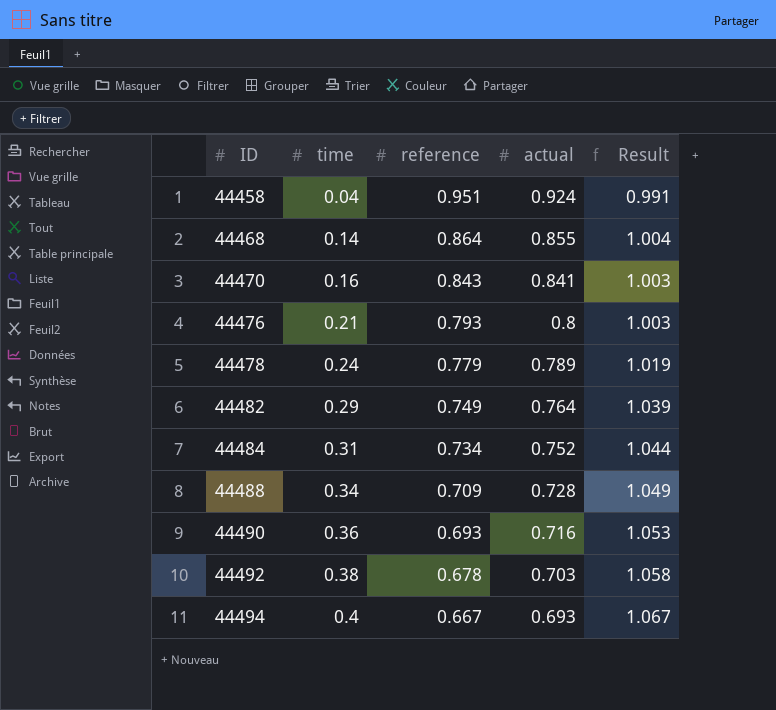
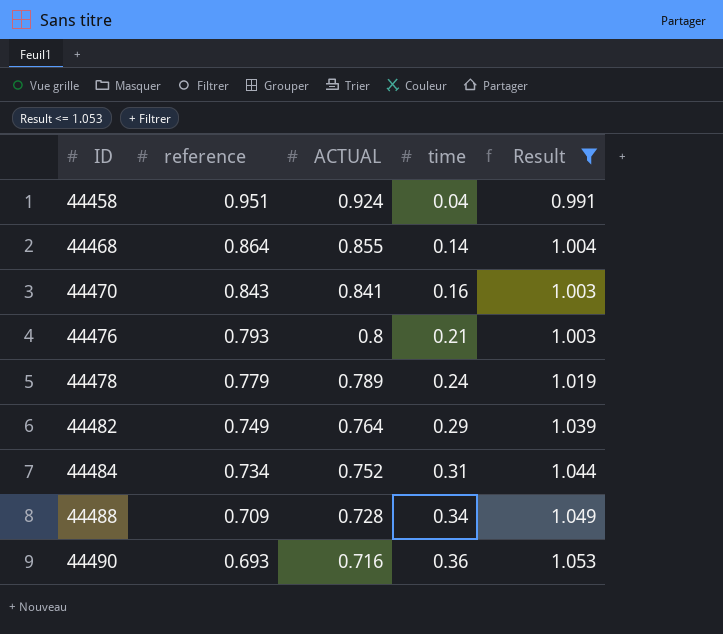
filter: none -> Result <= 1.053
column name: actual -> ACTUAL
column time | position: 2 -> 4

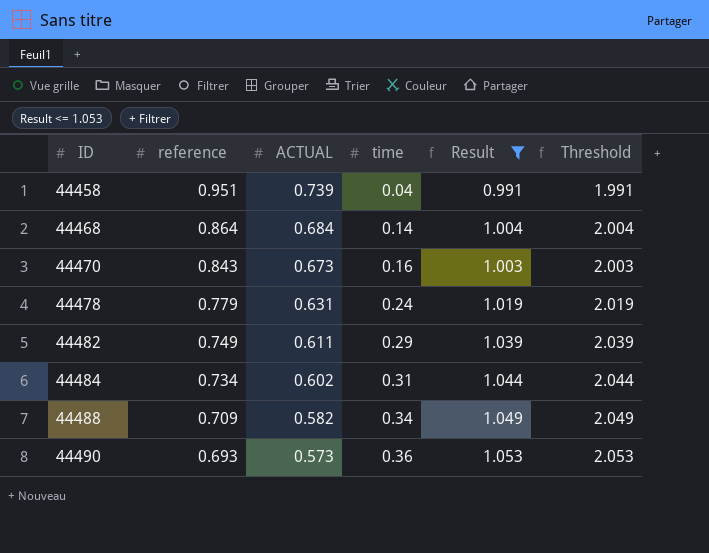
column Threshold | formula: none -> [Result] + 1
row 44476: 0.793 | 0.8 | 0.21 | 1.003 -> none
44458 | ACTUAL: 0.924 -> 0.739
44468 | ACTUAL: 0.855 -> 0.684
44470 | ACTUAL: 0.841 -> 0.673
44478 | ACTUAL: 0.789 -> 0.631
44482 | ACTUAL: 0.764 -> 0.611
44484 | ACTUAL: 0.752 -> 0.602
44488 | ACTUAL: 0.728 -> 0.582
44490 | ACTUAL: 0.716 -> 0.573

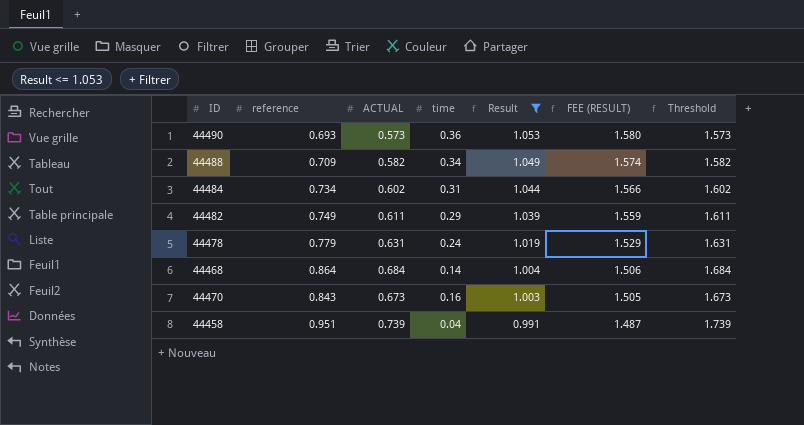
row order: ID ascending -> Result descending
column FEE (RESULT) | formula: none -> [Result] * 1.5
column Threshold | formula: [Result] + 1 -> [ACTUAL] + 1

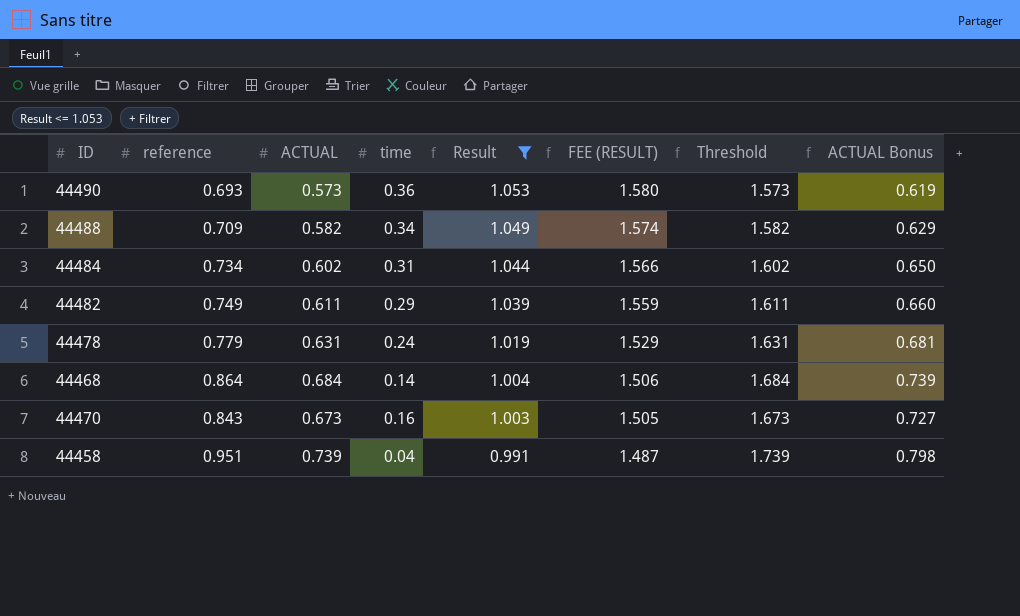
column ACTUAL Bonus | formula: none -> [ACTUAL] * 1.08

